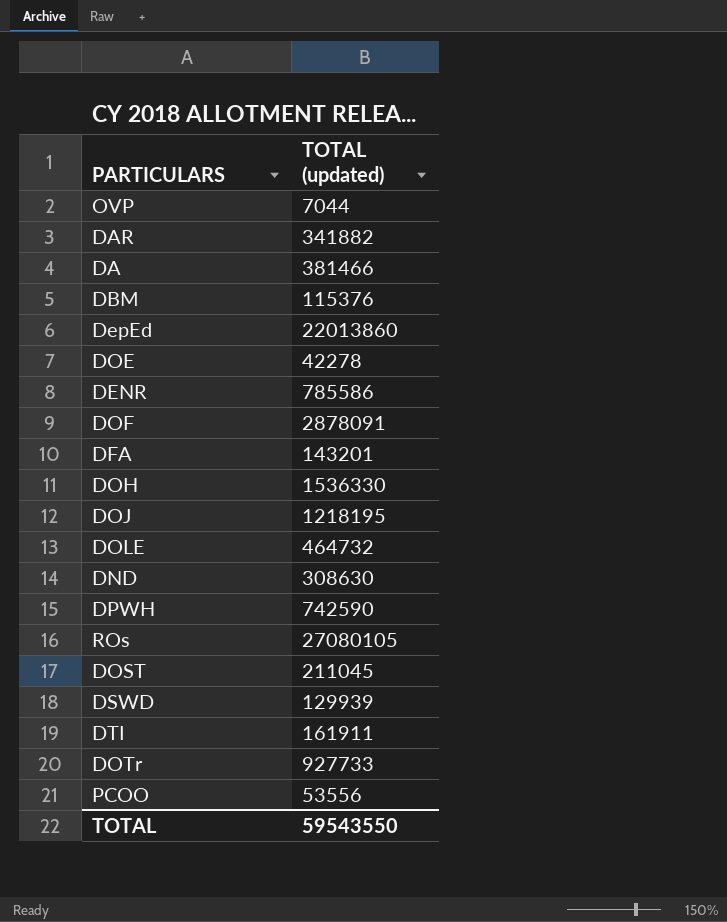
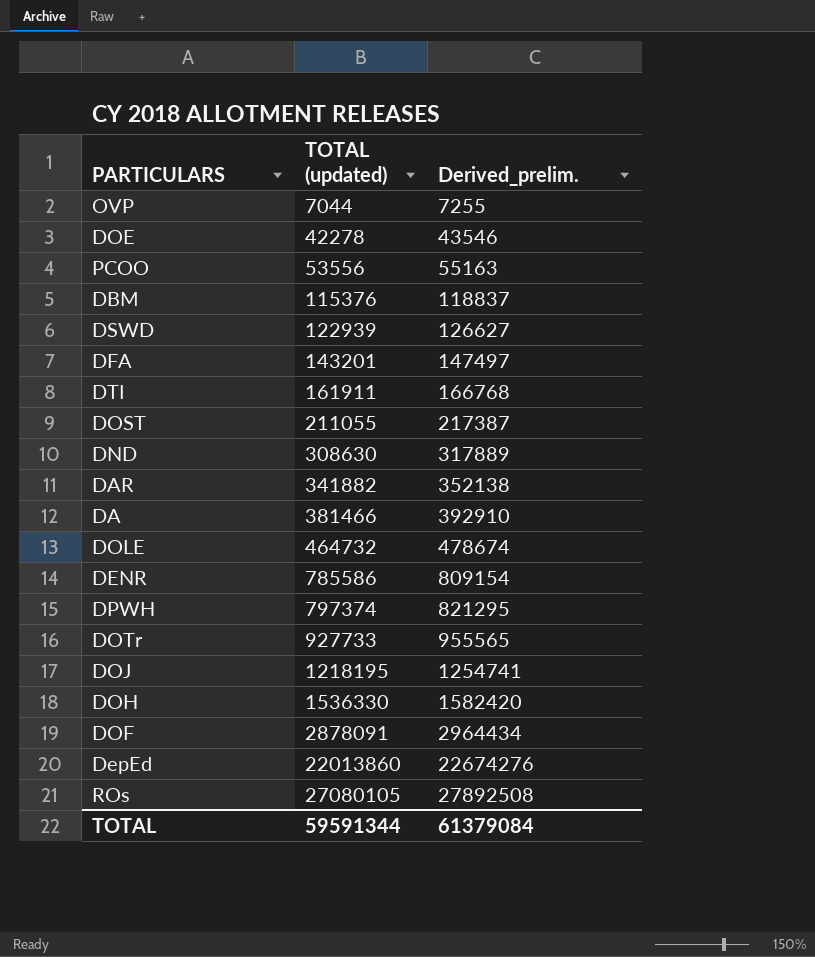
row order: none -> TOTAL (updated) ascending
column Derived_prelim. | formula: none -> [TOTAL (updated)] * 1.03
DSWD | TOTAL (updated): 129939 -> 122939
DOST | TOTAL (updated): 211045 -> 211055
DPWH | TOTAL (updated): 742590 -> 797374
TOTAL | TOTAL (updated): 59543550 -> 59591344

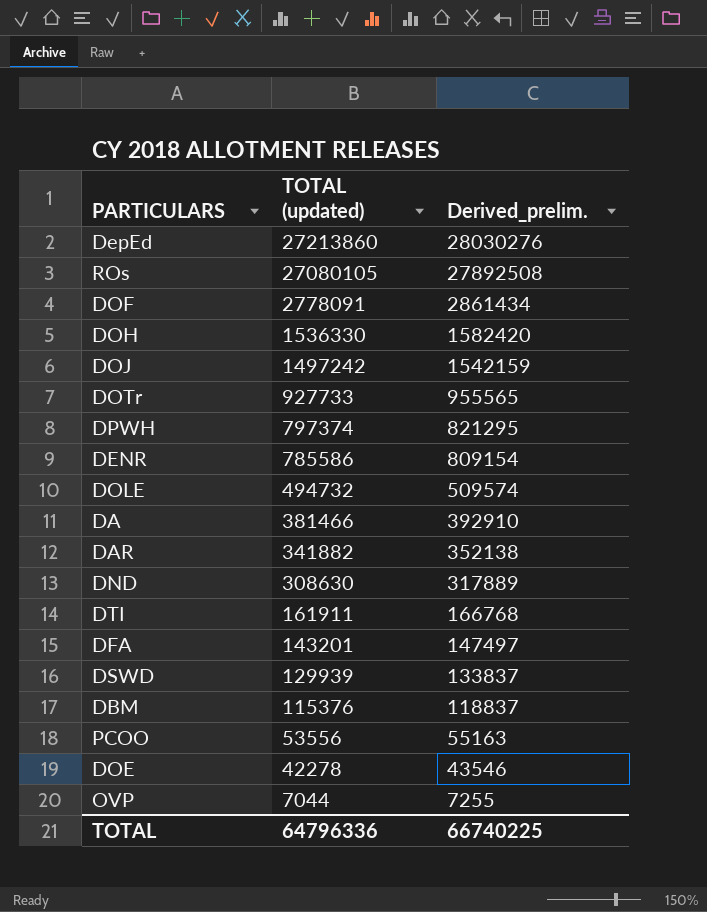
row order: TOTAL (updated) ascending -> TOTAL (updated) descending
row DOST: 211055 | 217387 -> none
DepEd | TOTAL (updated): 22013860 -> 27213860
DepEd | Derived_prelim.: 22674276 -> 28030276
DOF | TOTAL (updated): 2878091 -> 2778091
DOF | Derived_prelim.: 2964434 -> 2861434
DOJ | TOTAL (updated): 1218195 -> 1497242
DOJ | Derived_prelim.: 1254741 -> 1542159
DOLE | TOTAL (updated): 464732 -> 494732
DOLE | Derived_prelim.: 478674 -> 509574
DSWD | TOTAL (updated): 122939 -> 129939
DSWD | Derived_prelim.: 126627 -> 133837
TOTAL | TOTAL (updated): 59591344 -> 64796336
TOTAL | Derived_prelim.: 61379084 -> 66740225

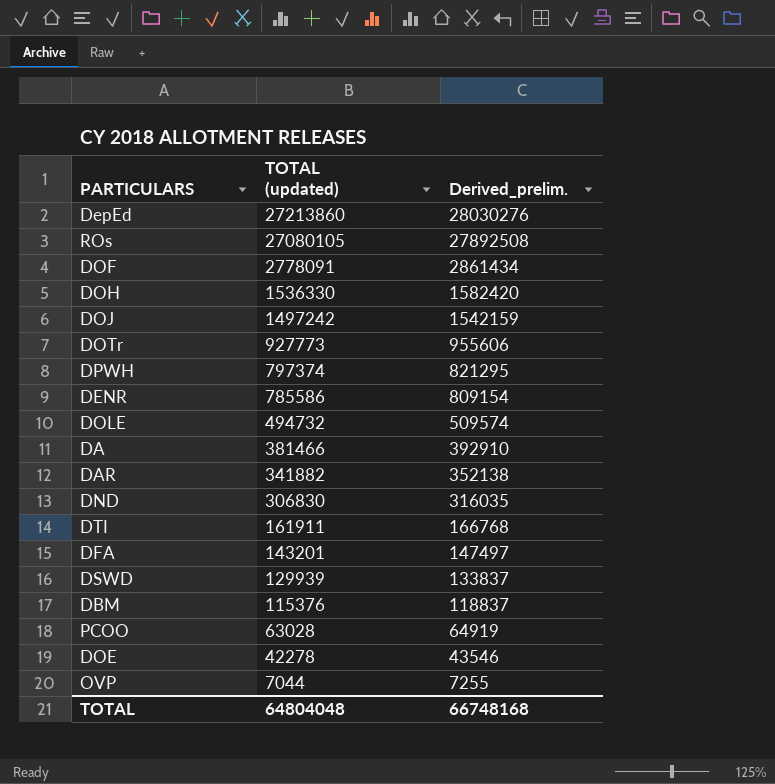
DOTr | TOTAL (updated): 927733 -> 927773
DOTr | Derived_prelim.: 955565 -> 955606
DND | TOTAL (updated): 308630 -> 306830
DND | Derived_prelim.: 317889 -> 316035
PCOO | TOTAL (updated): 53556 -> 63028
PCOO | Derived_prelim.: 55163 -> 64919
TOTAL | TOTAL (updated): 64796336 -> 64804048
TOTAL | Derived_prelim.: 66740225 -> 66748168

